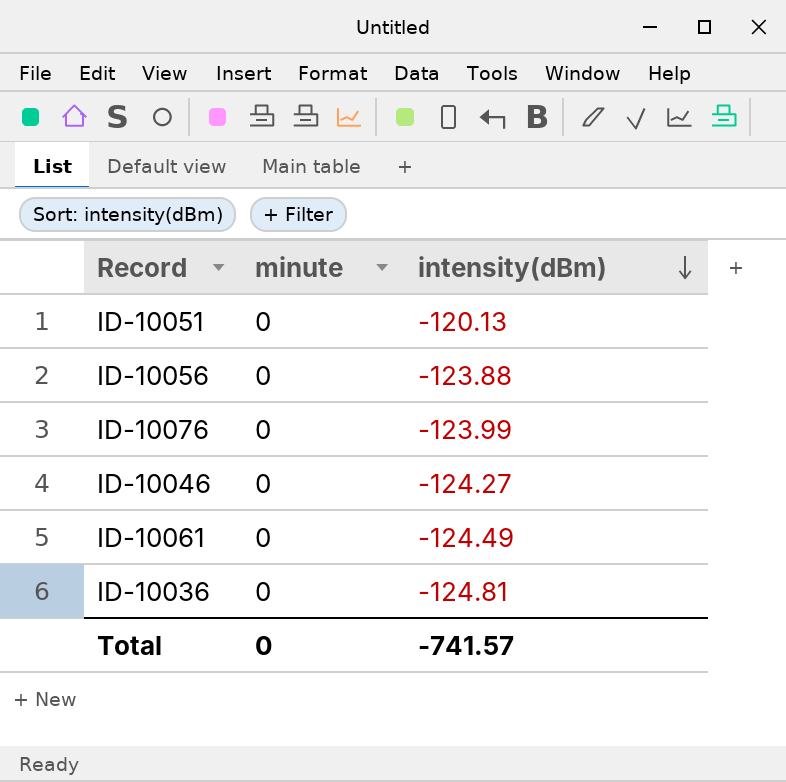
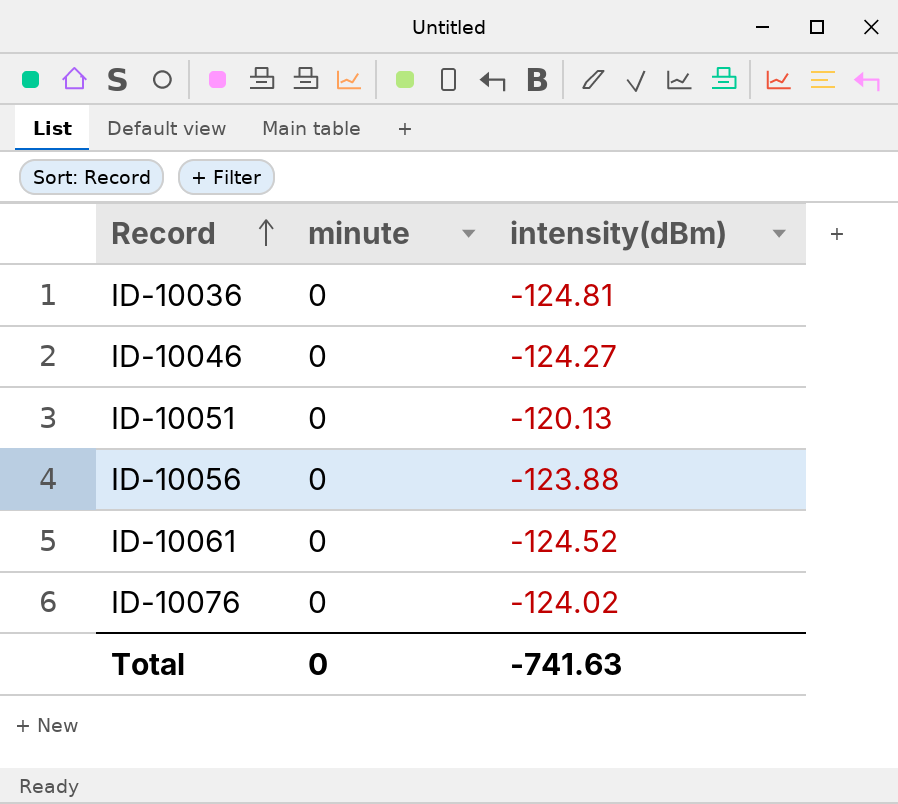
row order: intensity(dBm) descending -> Record ascending
ID-10061 | intensity(dBm): -124.49 -> -124.52
ID-10076 | intensity(dBm): -123.99 -> -124.02
Total | intensity(dBm): -741.57 -> -741.63

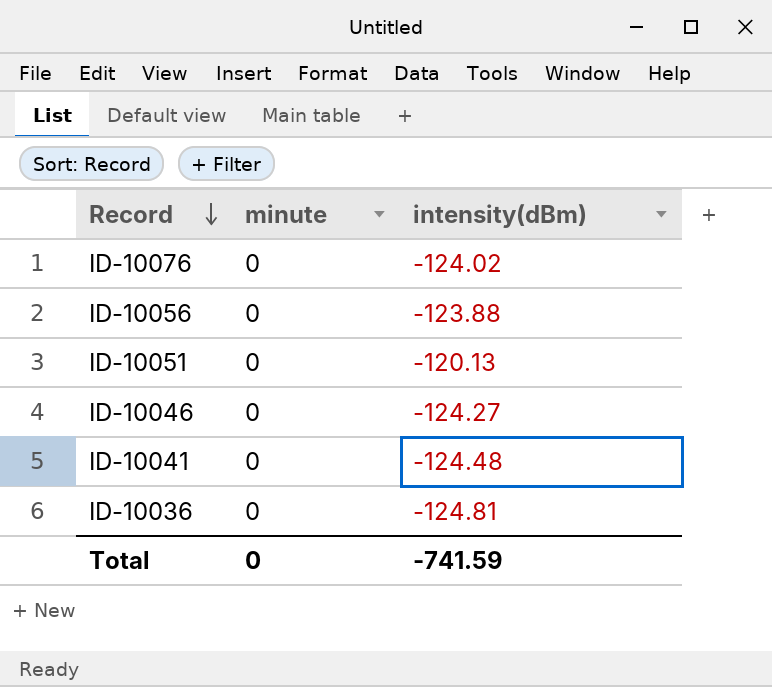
row order: Record ascending -> Record descending
row ID-10061: 0 | -124.52 -> none
row ID-10041: none -> 0 | -124.48
Total | intensity(dBm): -741.63 -> -741.59

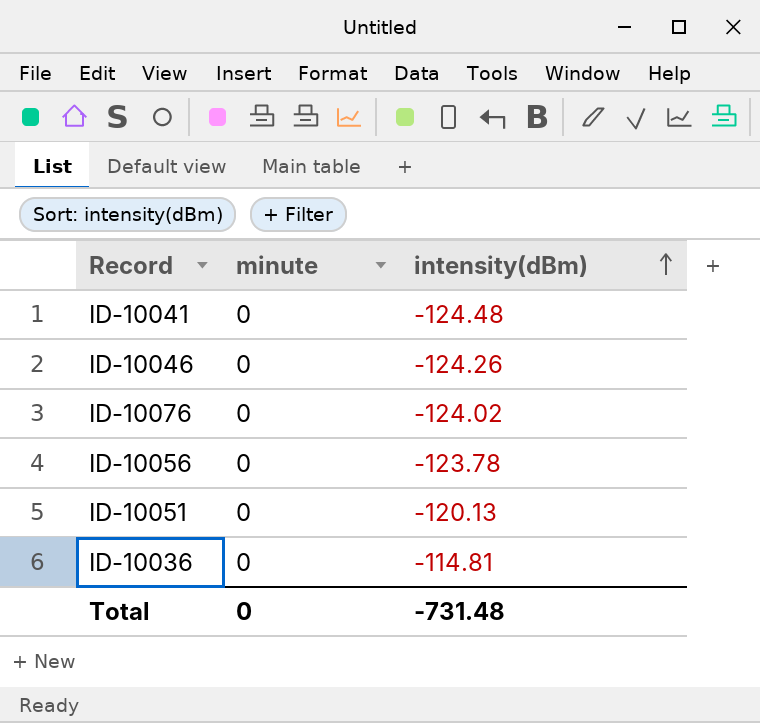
row order: Record descending -> intensity(dBm) ascending
ID-10046 | intensity(dBm): -124.27 -> -124.26
ID-10056 | intensity(dBm): -123.88 -> -123.78
ID-10036 | intensity(dBm): -124.81 -> -114.81
Total | intensity(dBm): -741.59 -> -731.48

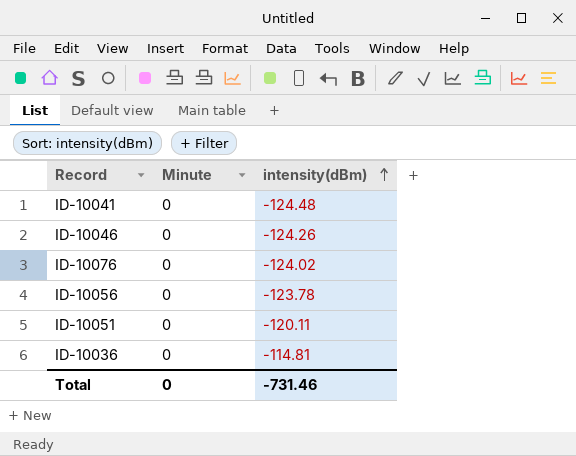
column name: minute -> Minute
ID-10051 | intensity(dBm): -120.13 -> -120.11
Total | intensity(dBm): -731.48 -> -731.46

